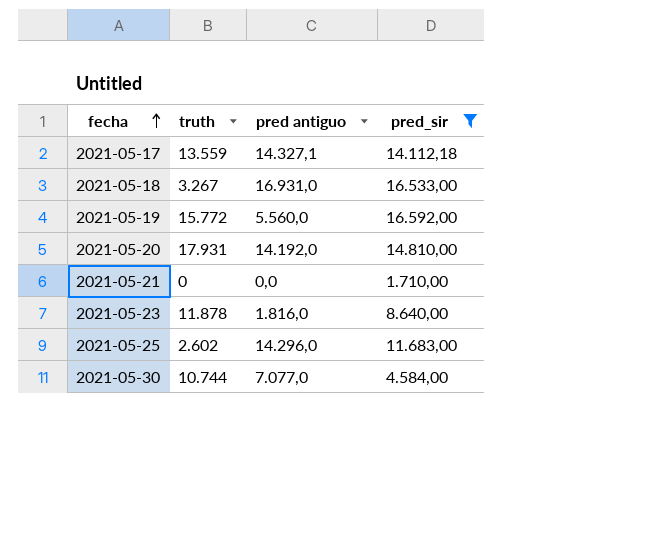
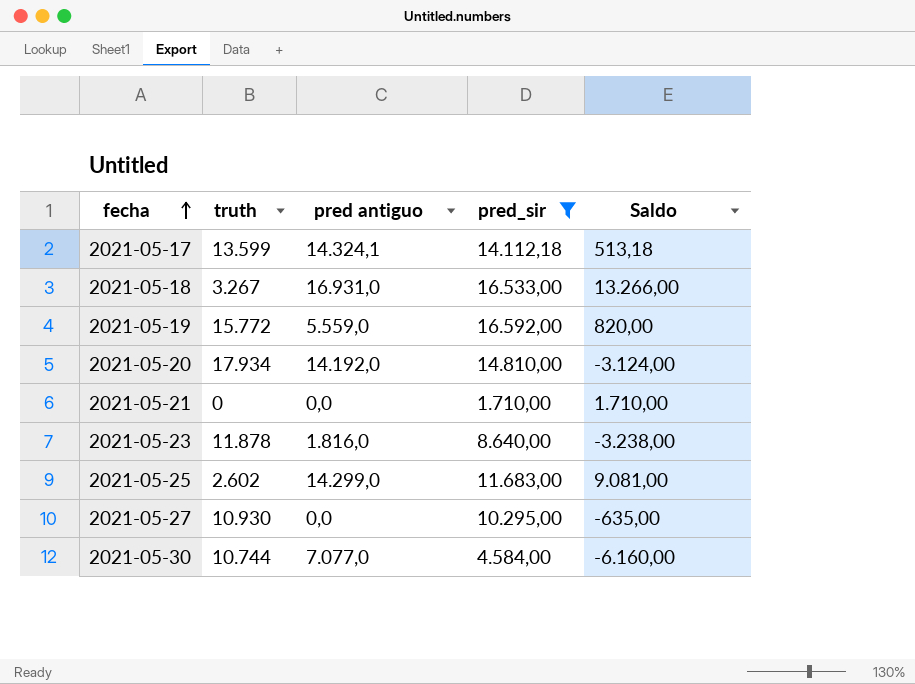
column Saldo | formula: none -> [pred_sir] - [truth]
2021-05-17 | truth: 13.559 -> 13.599
2021-05-17 | pred antiguo: 14.327,1 -> 14.324,1
2021-05-19 | pred antiguo: 5.560,0 -> 5.559,0
2021-05-20 | truth: 17.931 -> 17.934
2021-05-25 | pred antiguo: 14.296,0 -> 14.299,0
row 2021-05-27: none -> 10.930 | 0,0 | 10.295,00 | -635,00

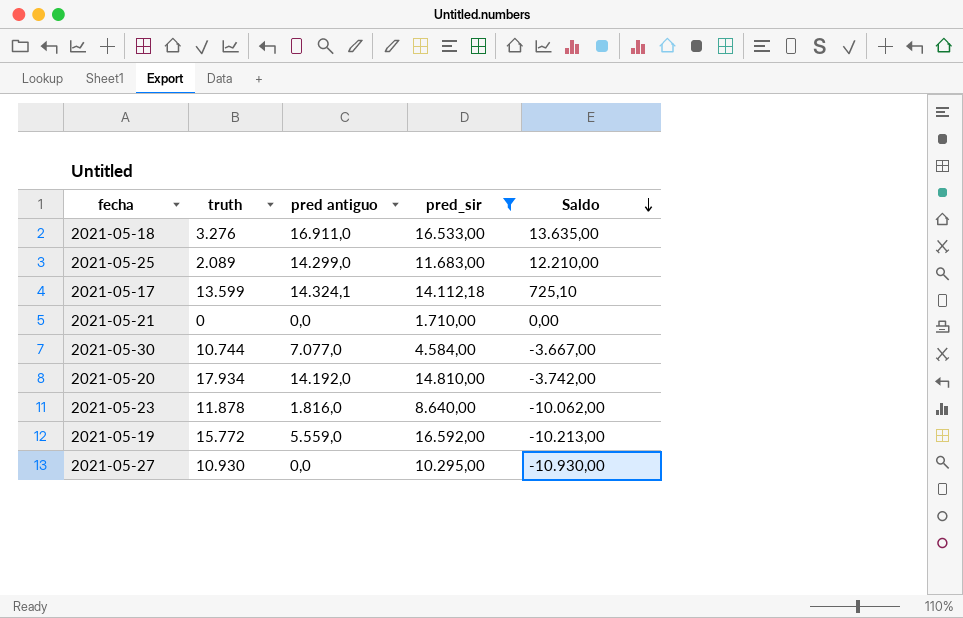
row order: fecha ascending -> Saldo descending
column Saldo | formula: [pred_sir] - [truth] -> [pred antiguo] - [truth]
2021-05-18 | truth: 3.267 -> 3.276
2021-05-18 | pred antiguo: 16.931,0 -> 16.911,0
2021-05-25 | truth: 2.602 -> 2.089

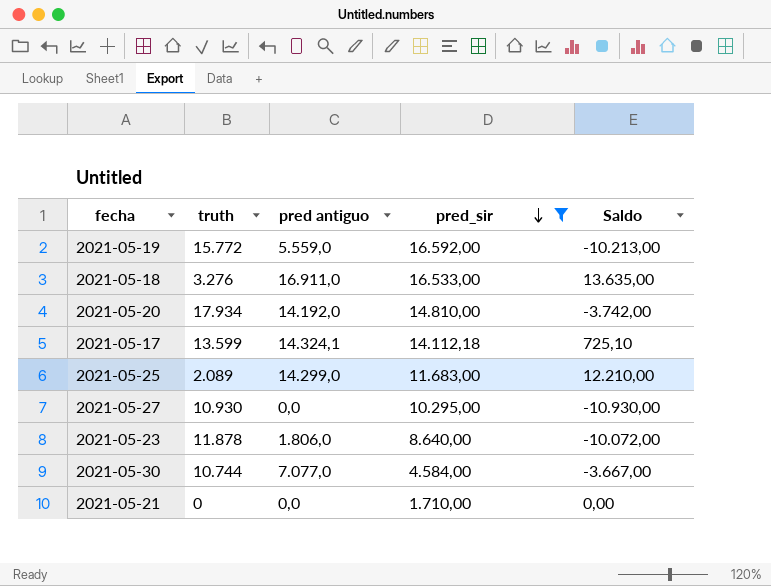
row order: Saldo descending -> pred_sir descending
2021-05-23 | pred antiguo: 1.816,0 -> 1.806,0
2021-05-23 | Saldo: -10.062,00 -> -10.072,00

